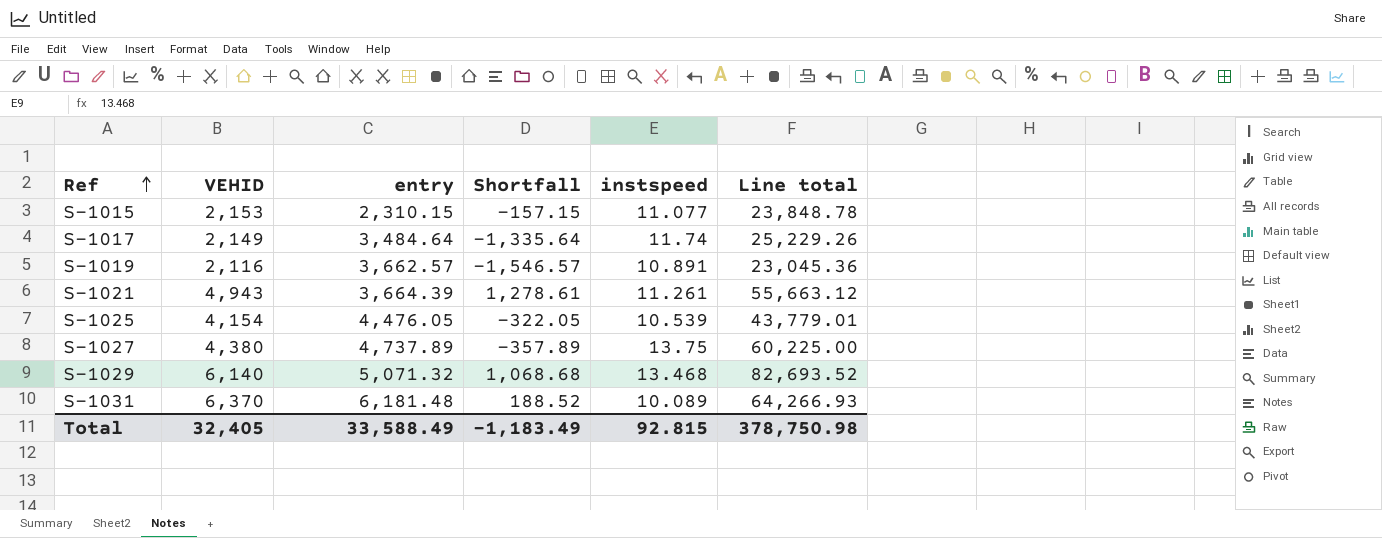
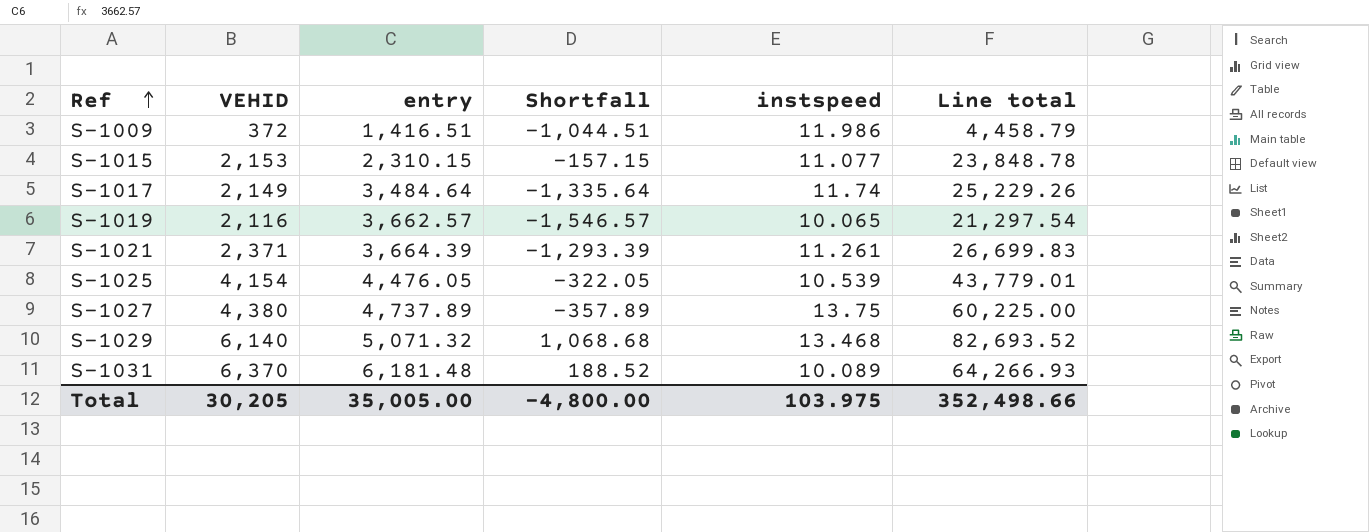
row S-1009: none -> 372 | 1,416.51 | -1,044.51 | 11.986 | 4,458.79
S-1019 | instspeed: 10.891 -> 10.065
S-1019 | Line total: 23,045.36 -> 21,297.54
S-1021 | VEHID: 4,943 -> 2,371
S-1021 | Shortfall: 1,278.61 -> -1,293.39
S-1021 | Line total: 55,663.12 -> 26,699.83
Total | VEHID: 32,405 -> 30,205
Total | entry: 33,588.49 -> 35,005.00
Total | Shortfall: -1,183.49 -> -4,800.00
Total | instspeed: 92.815 -> 103.975
Total | Line total: 378,750.98 -> 352,498.66

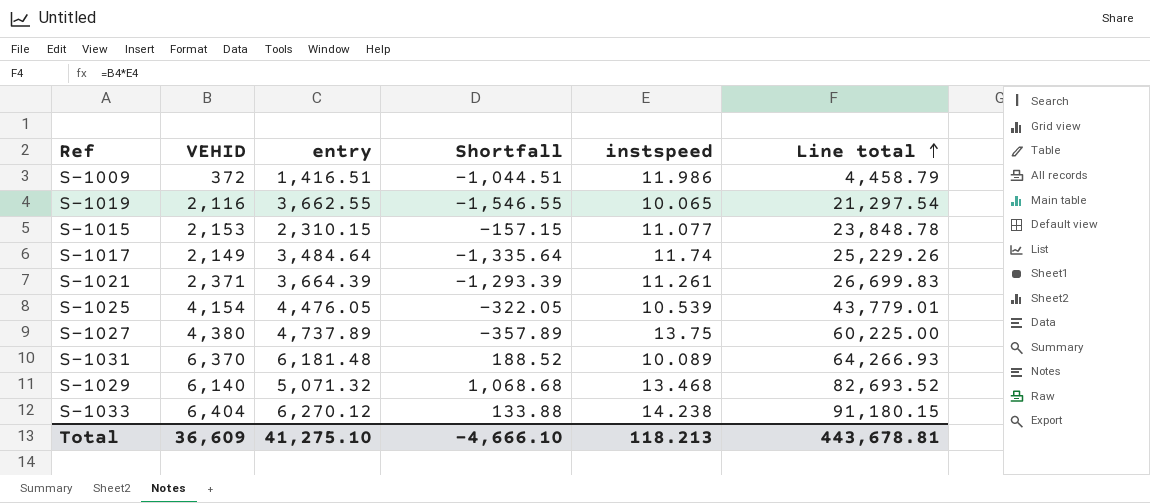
row order: Ref ascending -> Line total ascending
S-1019 | entry: 3,662.57 -> 3,662.55
S-1019 | Shortfall: -1,546.57 -> -1,546.55
row S-1033: none -> 6,404 | 6,270.12 | 133.88 | 14.238 | 91,180.15
Total | VEHID: 30,205 -> 36,609
Total | entry: 35,005.00 -> 41,275.10
Total | Shortfall: -4,800.00 -> -4,666.10
Total | instspeed: 103.975 -> 118.213
Total | Line total: 352,498.66 -> 443,678.81

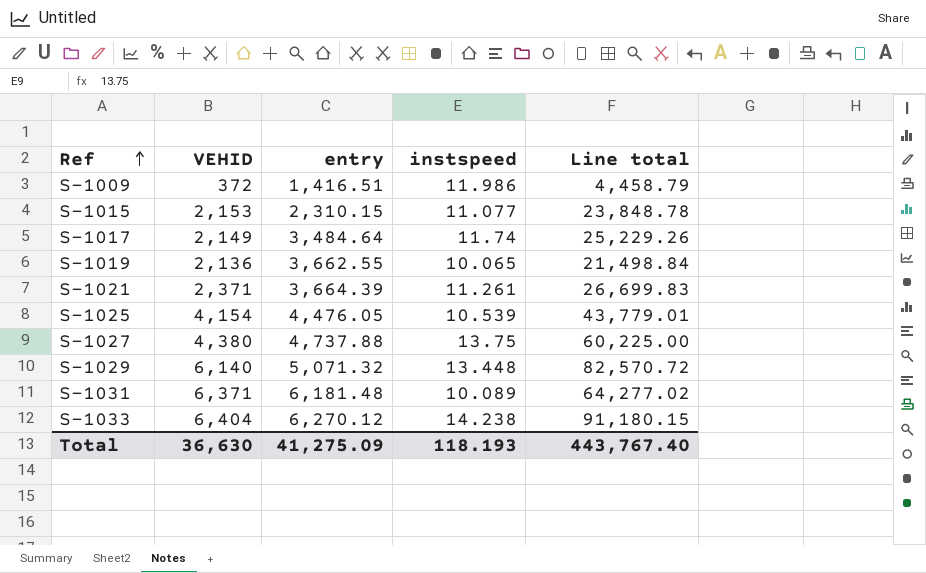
row order: Line total ascending -> Ref ascending
column Shortfall | formula: [VEHID] - [entry] -> none
S-1019 | VEHID: 2,116 -> 2,136
S-1019 | Line total: 21,297.54 -> 21,498.84
S-1027 | entry: 4,737.89 -> 4,737.88
S-1029 | instspeed: 13.468 -> 13.448
S-1029 | Line total: 82,693.52 -> 82,570.72
S-1031 | VEHID: 6,370 -> 6,371
S-1031 | Line total: 64,266.93 -> 64,277.02
Total | VEHID: 36,609 -> 36,630
Total | entry: 41,275.10 -> 41,275.09
Total | instspeed: 118.213 -> 118.193
Total | Line total: 443,678.81 -> 443,767.40

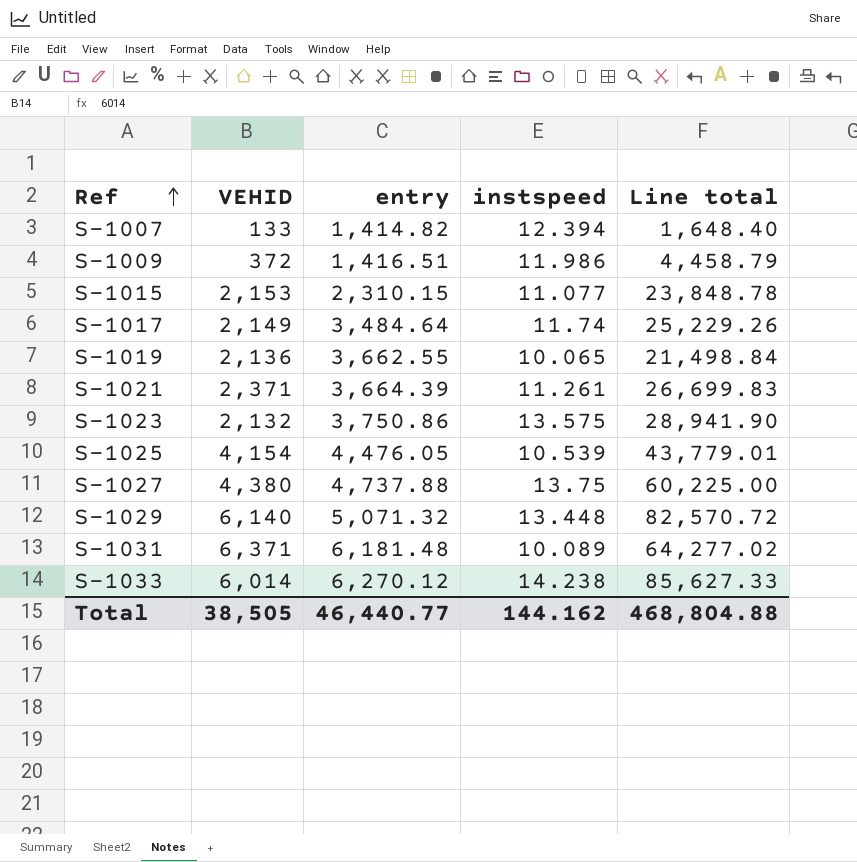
row S-1007: none -> 133 | 1,414.82 | 12.394 | 1,648.40
row S-1023: none -> 2,132 | 3,750.86 | 13.575 | 28,941.90
S-1033 | VEHID: 6,404 -> 6,014
S-1033 | Line total: 91,180.15 -> 85,627.33
Total | VEHID: 36,630 -> 38,505
Total | entry: 41,275.09 -> 46,440.77
Total | instspeed: 118.193 -> 144.162
Total | Line total: 443,767.40 -> 468,804.88

